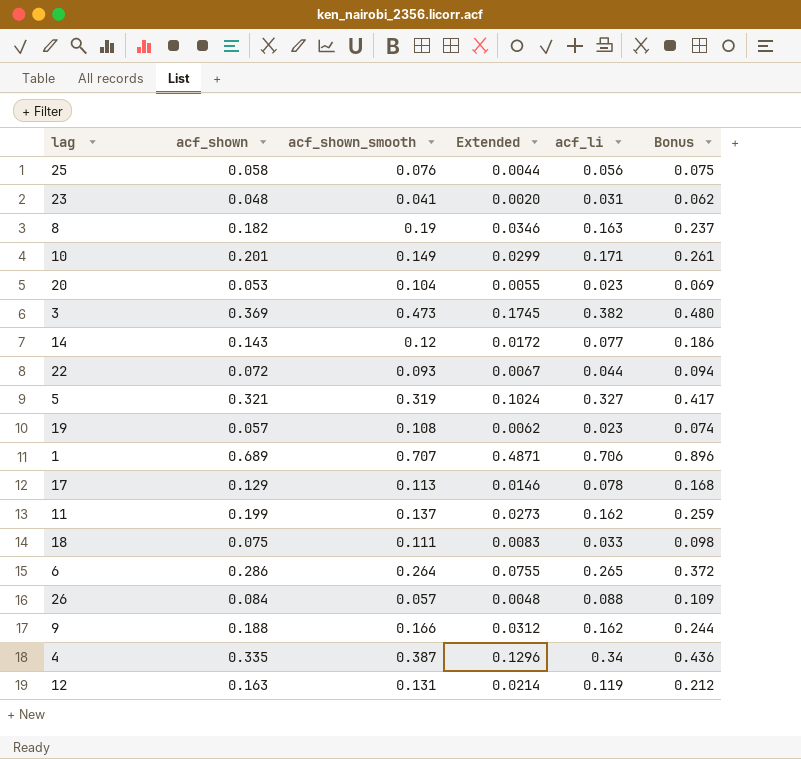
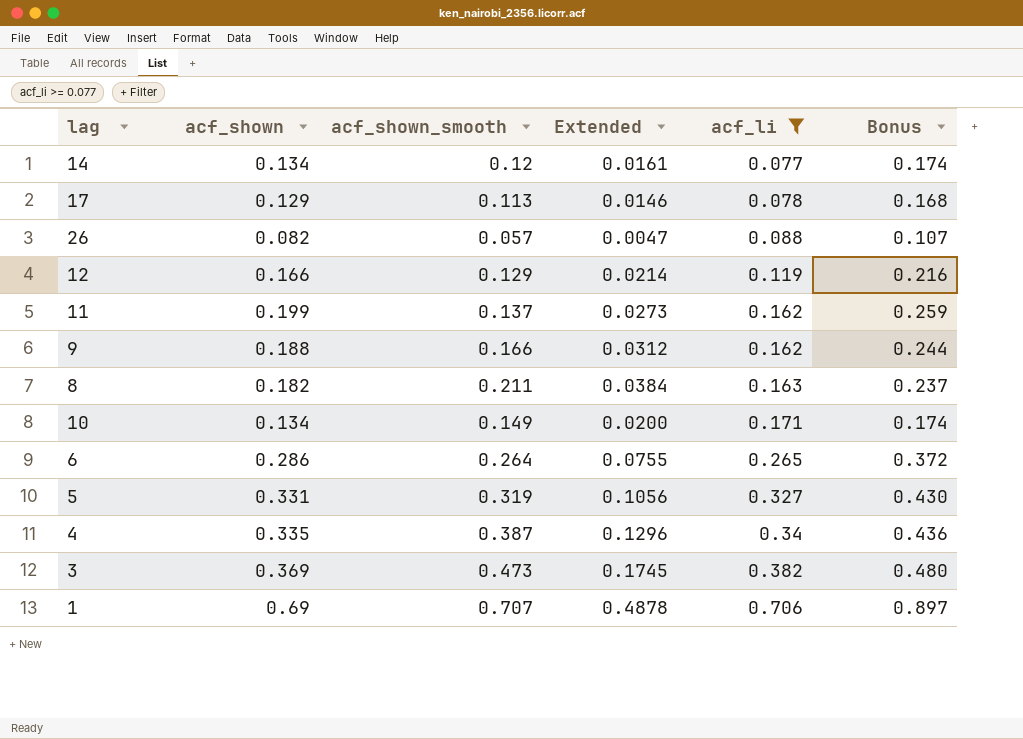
filter: none -> acf_li >= 0.077
row order: none -> acf_li ascending
14 | acf_shown: 0.143 -> 0.134
14 | Extended: 0.0172 -> 0.0161
14 | Bonus: 0.186 -> 0.174
26 | acf_shown: 0.084 -> 0.082
26 | Extended: 0.0048 -> 0.0047
26 | Bonus: 0.109 -> 0.107
12 | acf_shown: 0.163 -> 0.166
12 | acf_shown_smooth: 0.131 -> 0.129
12 | Bonus: 0.212 -> 0.216
8 | acf_shown_smooth: 0.19 -> 0.211
8 | Extended: 0.0346 -> 0.0384
10 | acf_shown: 0.201 -> 0.134
10 | Extended: 0.0299 -> 0.0200
10 | Bonus: 0.261 -> 0.174
5 | acf_shown: 0.321 -> 0.331
5 | Extended: 0.1024 -> 0.1056
5 | Bonus: 0.417 -> 0.430
1 | acf_shown: 0.689 -> 0.69
1 | Extended: 0.4871 -> 0.4878
1 | Bonus: 0.896 -> 0.897

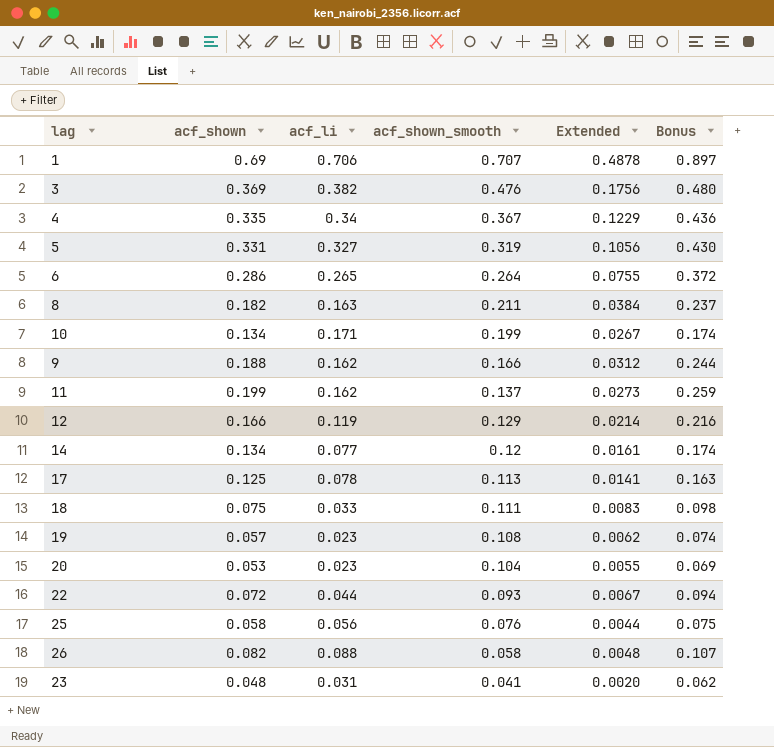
filter: acf_li >= 0.077 -> none
row order: acf_li ascending -> acf_shown_smooth descending
column acf_li | position: 5 -> 3
3 | acf_shown_smooth: 0.473 -> 0.476
3 | Extended: 0.1745 -> 0.1756
4 | acf_shown_smooth: 0.387 -> 0.367
4 | Extended: 0.1296 -> 0.1229
10 | acf_shown_smooth: 0.149 -> 0.199
10 | Extended: 0.0200 -> 0.0267
17 | acf_shown: 0.129 -> 0.125
17 | Extended: 0.0146 -> 0.0141
17 | Bonus: 0.168 -> 0.163
26 | acf_shown_smooth: 0.057 -> 0.058
26 | Extended: 0.0047 -> 0.0048

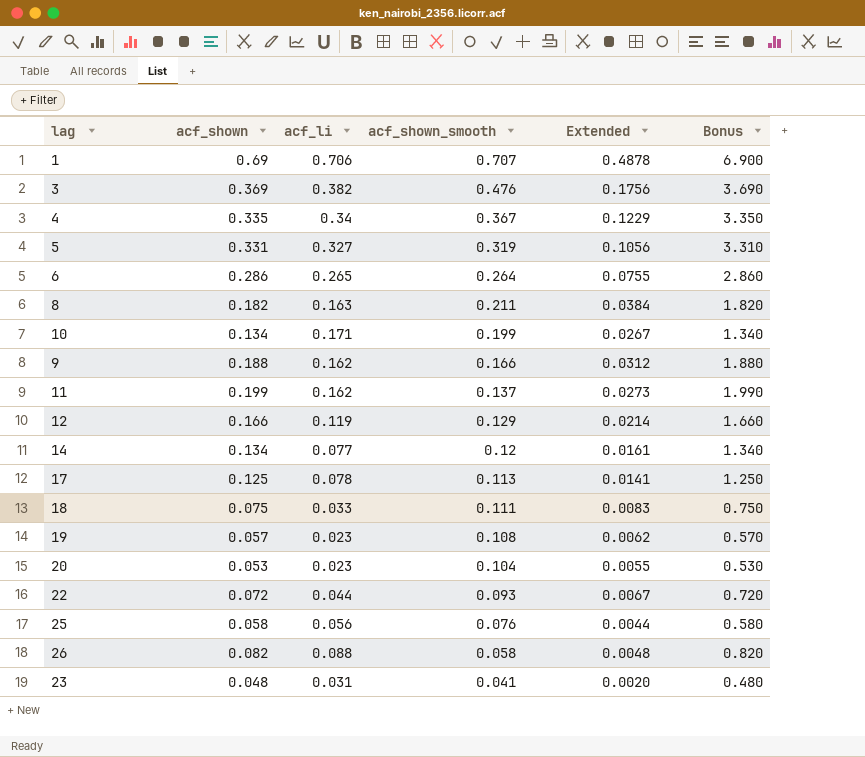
column Bonus | formula: [acf_shown] * 1.3 -> [acf_shown] * 10

